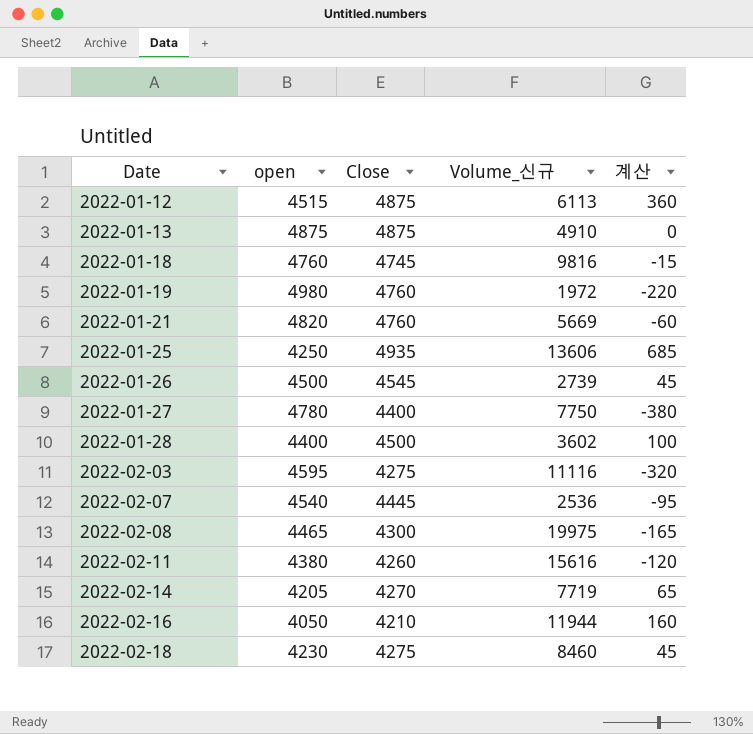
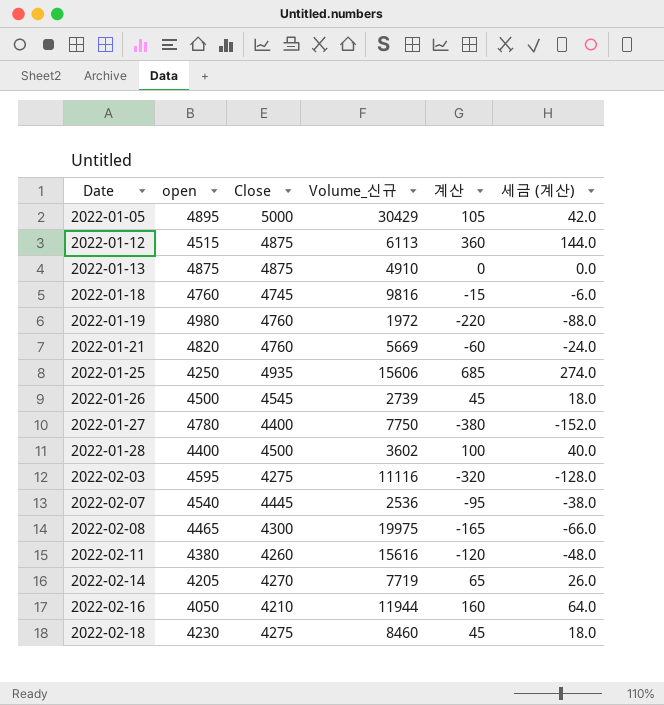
column 세금 (계산) | formula: none -> [계산] * 0.4
row 2022-01-05: none -> 4895 | 5000 | 30429 | 105 | 42.0
2022-01-25 | Volume_신규: 13606 -> 15606

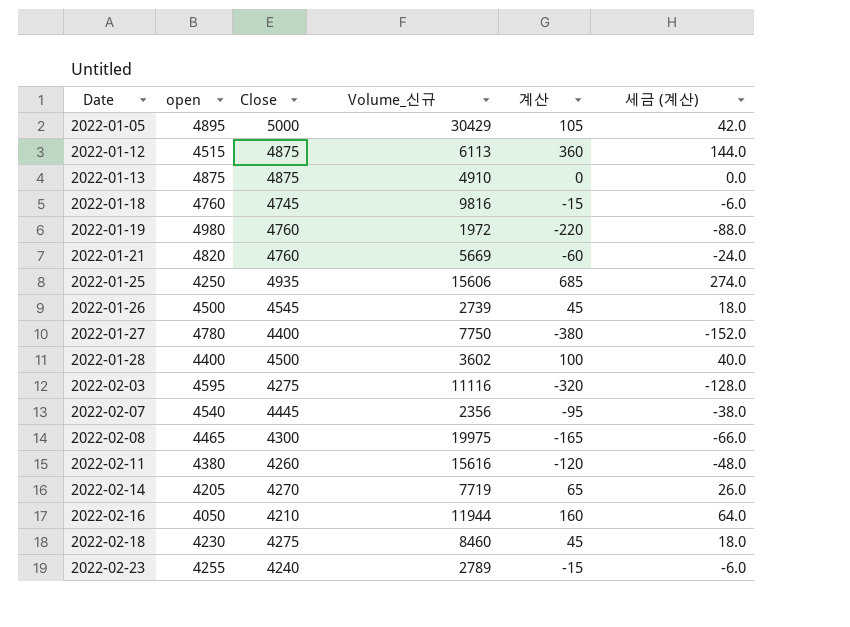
2022-02-07 | Volume_신규: 2536 -> 2356
row 2022-02-23: none -> 4255 | 4240 | 2789 | -15 | -6.0

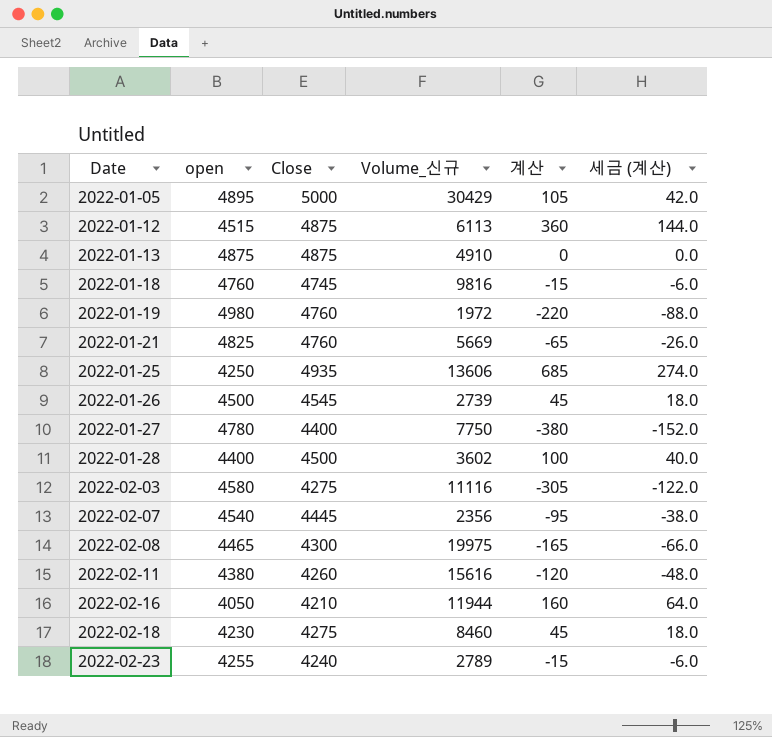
row 2022-02-14: 4205 | 4270 | 7719 | 65 | 26.0 -> none
2022-01-21 | open: 4820 -> 4825
2022-01-21 | 계산: -60 -> -65
2022-01-21 | 세금 (계산): -24.0 -> -26.0
2022-01-25 | Volume_신규: 15606 -> 13606
2022-02-03 | open: 4595 -> 4580
2022-02-03 | 계산: -320 -> -305
2022-02-03 | 세금 (계산): -128.0 -> -122.0

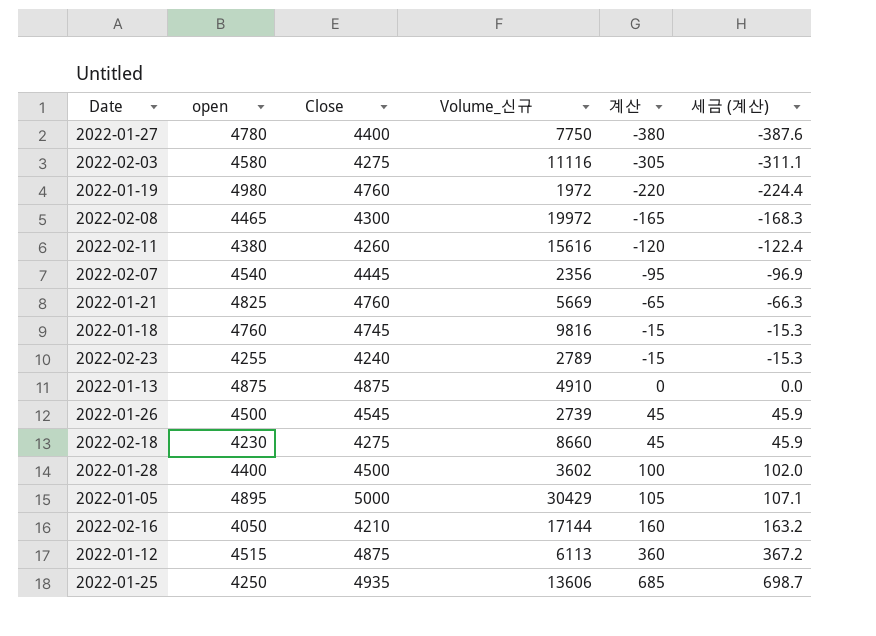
row order: Date ascending -> 계산 ascending
column 세금 (계산) | formula: [계산] * 0.4 -> [계산] * 1.02
2022-02-08 | Volume_신규: 19975 -> 19972
2022-02-18 | Volume_신규: 8460 -> 8660
2022-02-16 | Volume_신규: 11944 -> 17144

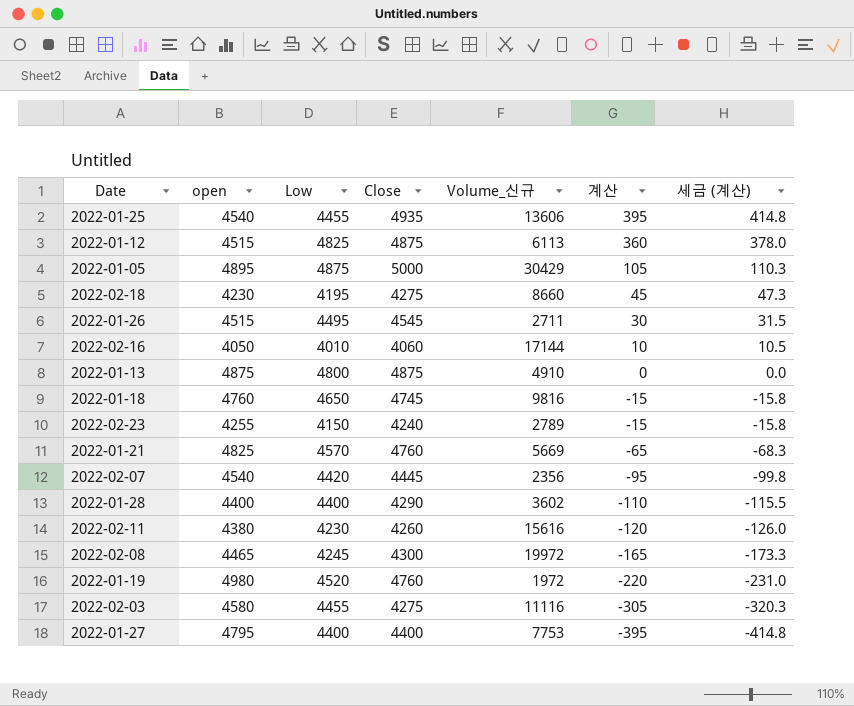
row order: 계산 ascending -> 계산 descending
column Low | position: none -> 3
column 세금 (계산) | formula: [계산] * 1.02 -> [계산] * 1.05
2022-01-25 | open: 4250 -> 4540
2022-01-25 | 계산: 685 -> 395
2022-01-26 | open: 4500 -> 4515
2022-01-26 | Volume_신규: 2739 -> 2711
2022-01-26 | 계산: 45 -> 30
2022-02-16 | Close: 4210 -> 4060
2022-02-16 | 계산: 160 -> 10
2022-01-28 | Close: 4500 -> 4290
2022-01-28 | 계산: 100 -> -110
2022-01-27 | open: 4780 -> 4795
2022-01-27 | Volume_신규: 7750 -> 7753
2022-01-27 | 계산: -380 -> -395

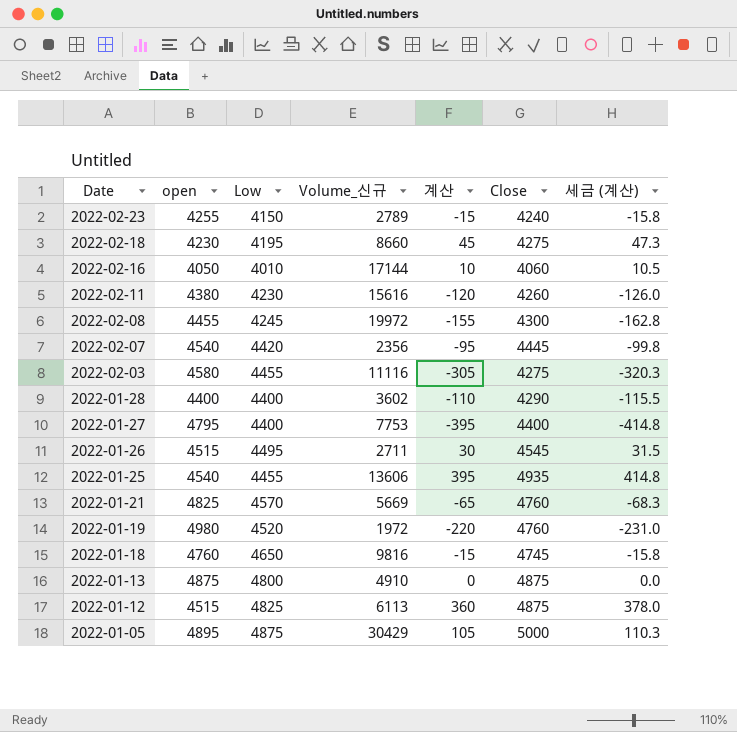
row order: 계산 descending -> Date descending
column Close | position: 4 -> 6
2022-02-08 | open: 4465 -> 4455
2022-02-08 | 계산: -165 -> -155
2022-02-08 | 세금 (계산): -173.3 -> -162.8

